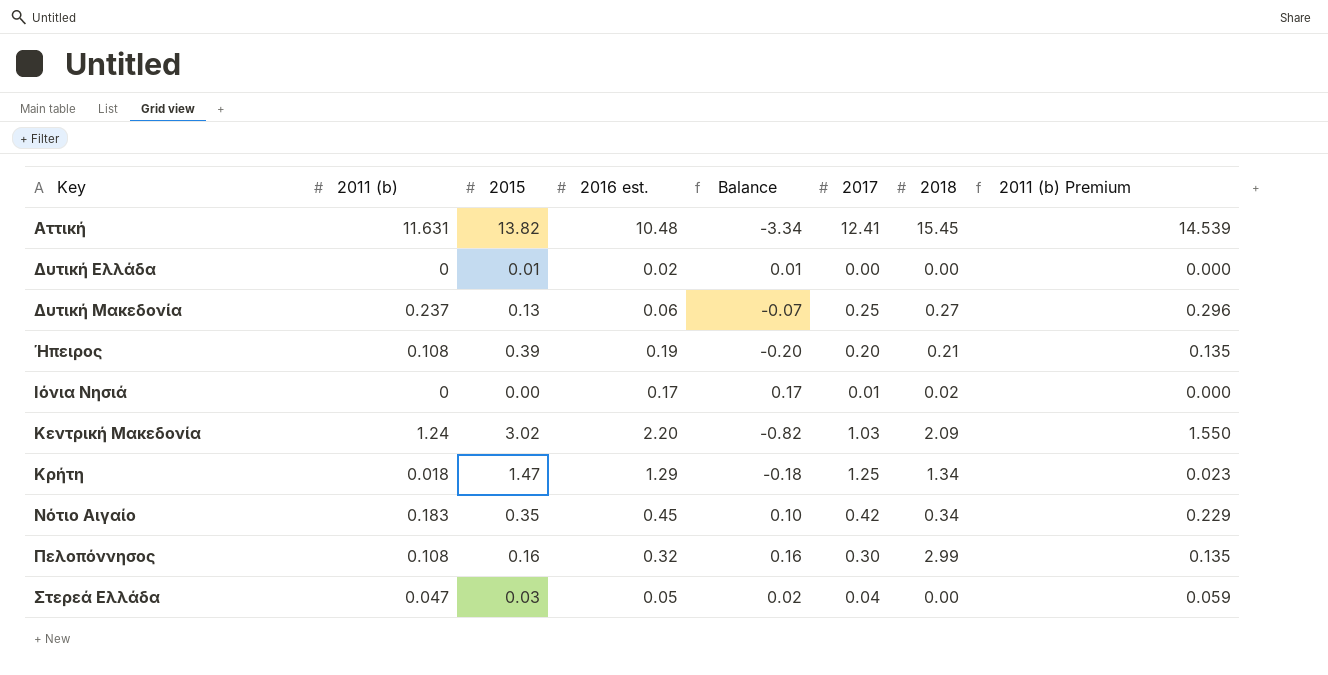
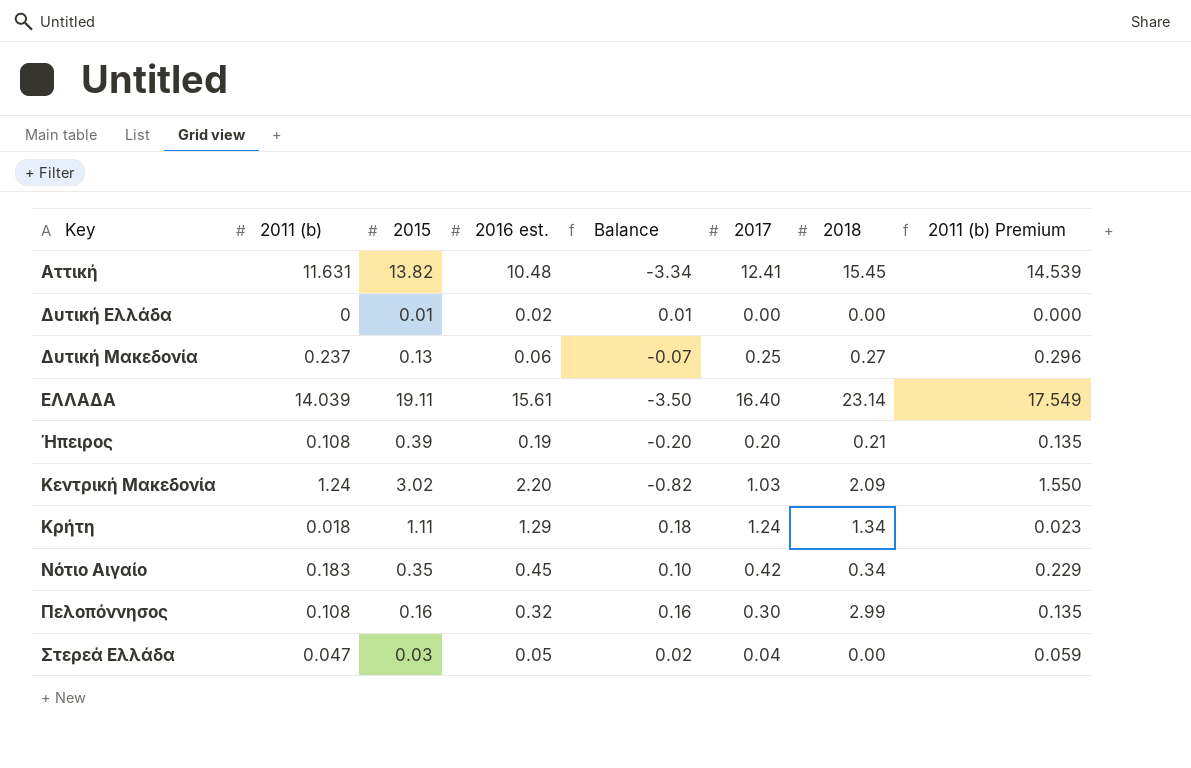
row Ιόνια Νησιά: 0 | 0.00 | 0.17 | 0.17 | 0.01 | 0.02 | 0.000 -> none
row ΕΛΛΑΔΑ: none -> 14.039 | 19.11 | 15.61 | -3.50 | 16.40 | 23.14 | 17.549
Κρήτη | 2015: 1.47 -> 1.11
Κρήτη | Balance: -0.18 -> 0.18
Κρήτη | 2017: 1.25 -> 1.24

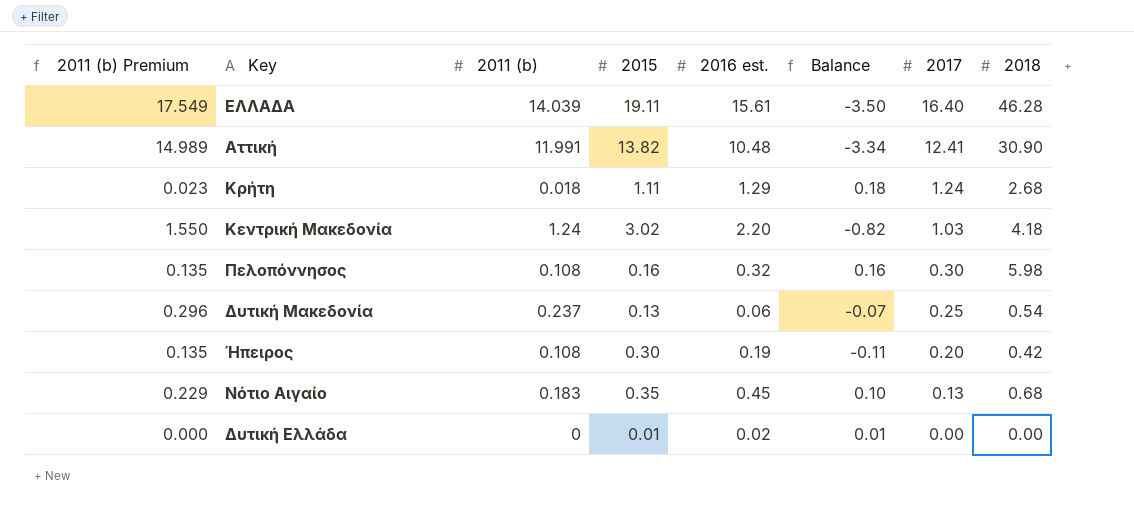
row order: Key ascending -> 2017 descending
column 2011 (b) Premium | position: 8 -> 1
row Στερεά Ελλάδα: 0.047 | 0.03 | 0.05 | 0.02 | 0.04 | 0.00 | 0.059 -> none
ΕΛΛΑΔΑ | 2018: 23.14 -> 46.28
Αττική | 2011 (b) Premium: 14.539 -> 14.989
Αττική | 2011 (b): 11.631 -> 11.991
Αττική | 2018: 15.45 -> 30.90
Κρήτη | 2018: 1.34 -> 2.68
Κεντρική Μακεδονία | 2018: 2.09 -> 4.18
Πελοπόννησος | 2018: 2.99 -> 5.98
Δυτική Μακεδονία | 2018: 0.27 -> 0.54
Ήπειρος | 2015: 0.39 -> 0.30
Ήπειρος | Balance: -0.20 -> -0.11
Ήπειρος | 2018: 0.21 -> 0.42
Νότιο Αιγαίο | 2017: 0.42 -> 0.13
Νότιο Αιγαίο | 2018: 0.34 -> 0.68

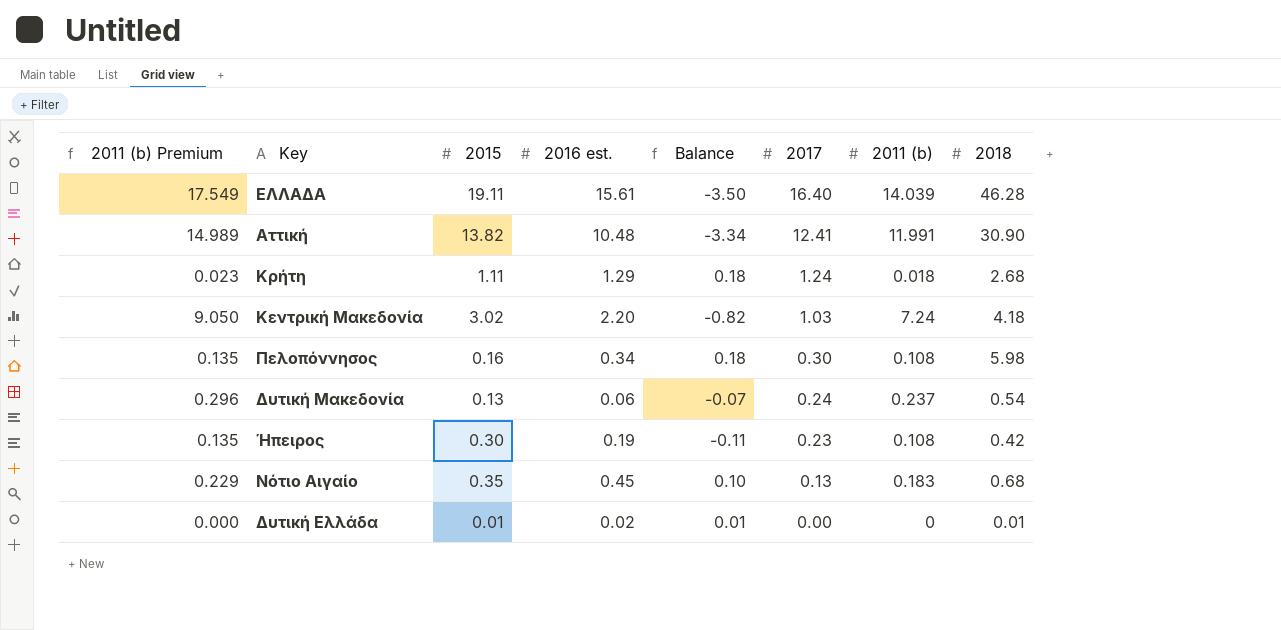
column 2011 (b) | position: 3 -> 7
Κεντρική Μακεδονία | 2011 (b) Premium: 1.550 -> 9.050
Κεντρική Μακεδονία | 2011 (b): 1.24 -> 7.24
Πελοπόννησος | 2016 est.: 0.32 -> 0.34
Πελοπόννησος | Balance: 0.16 -> 0.18
Δυτική Μακεδονία | 2017: 0.25 -> 0.24
Ήπειρος | 2017: 0.20 -> 0.23
Δυτική Ελλάδα | 2018: 0.00 -> 0.01

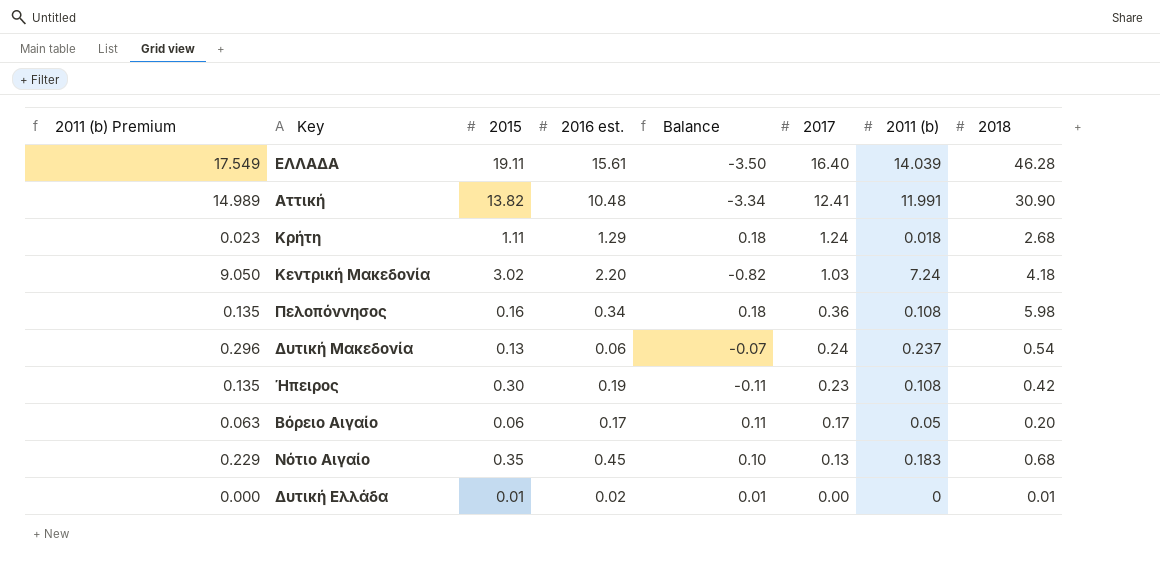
Πελοπόννησος | 2017: 0.30 -> 0.36
row Βόρειο Αιγαίο: none -> 0.063 | 0.06 | 0.17 | 0.11 | 0.17 | 0.05 | 0.20

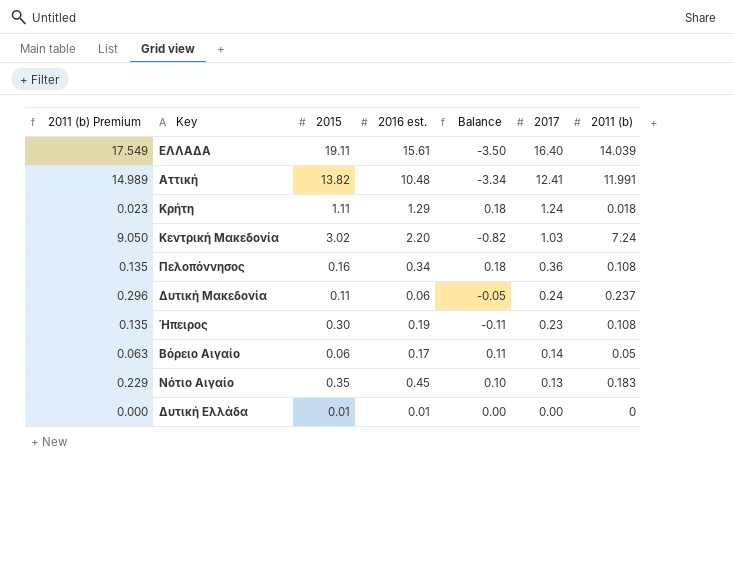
column 2018 | position: 8 -> none
Δυτική Μακεδονία | 2015: 0.13 -> 0.11
Δυτική Μακεδονία | Balance: -0.07 -> -0.05
Βόρειο Αιγαίο | 2017: 0.17 -> 0.14
Δυτική Ελλάδα | 2016 est.: 0.02 -> 0.01
Δυτική Ελλάδα | Balance: 0.01 -> 0.00

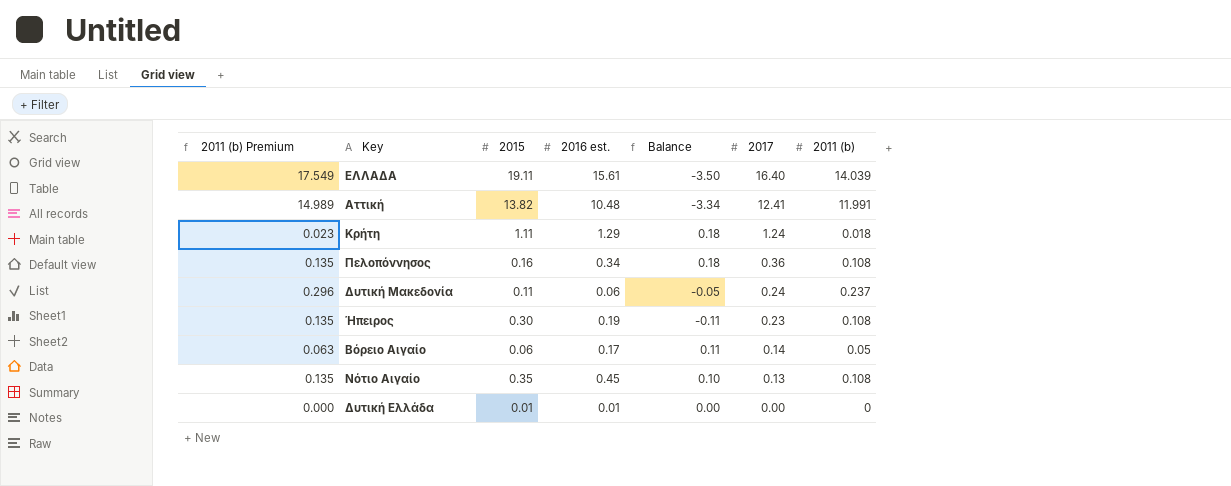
row Κεντρική Μακεδονία: 9.050 | 3.02 | 2.20 | -0.82 | 1.03 | 7.24 -> none
Νότιο Αιγαίο | 2011 (b) Premium: 0.229 -> 0.135
Νότιο Αιγαίο | 2011 (b): 0.183 -> 0.108

